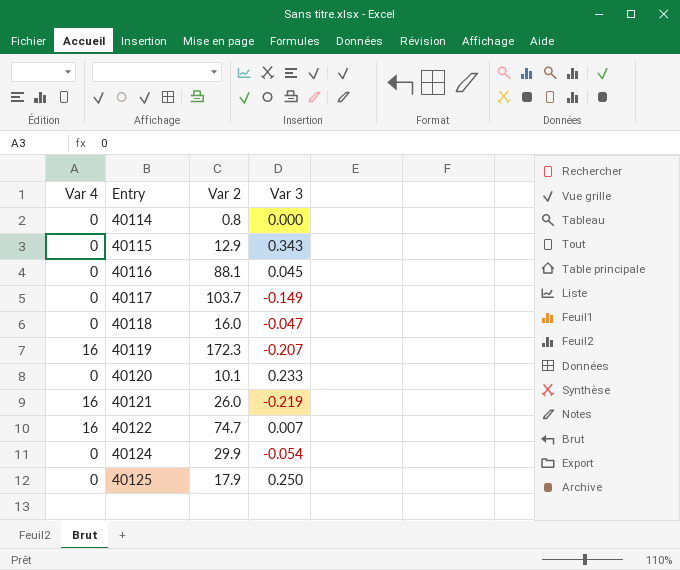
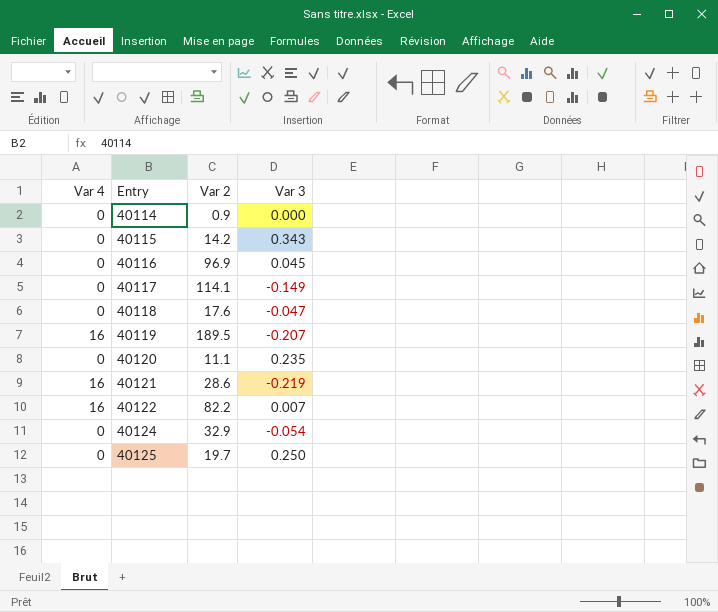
40114 | Var 2: 0.8 -> 0.9
40115 | Var 2: 12.9 -> 14.2
40116 | Var 2: 88.1 -> 96.9
40117 | Var 2: 103.7 -> 114.1
40118 | Var 2: 16.0 -> 17.6
40119 | Var 2: 172.3 -> 189.5
40120 | Var 2: 10.1 -> 11.1
40120 | Var 3: 0.233 -> 0.235
40121 | Var 2: 26.0 -> 28.6
40122 | Var 2: 74.7 -> 82.2
40124 | Var 2: 29.9 -> 32.9
40125 | Var 2: 17.9 -> 19.7

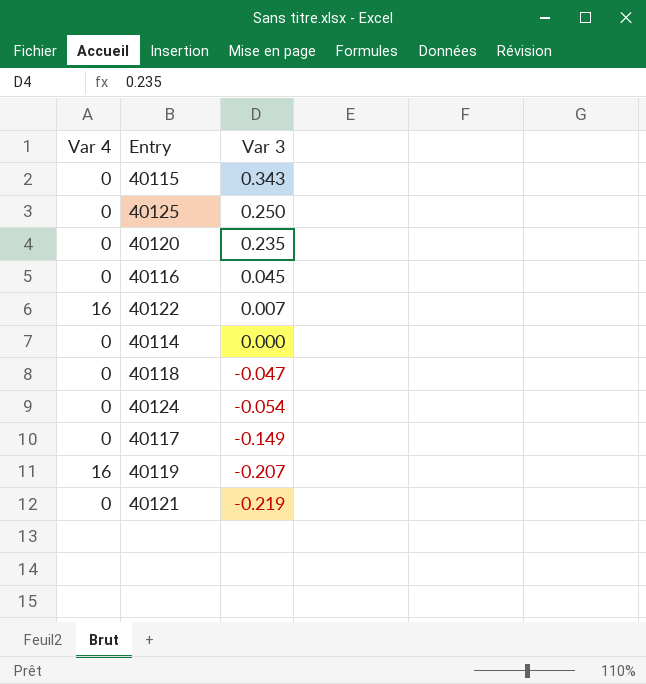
row order: Entry ascending -> Var 3 descending
column Var 2 | position: 3 -> none
40121 | Var 4: 16 -> 0

